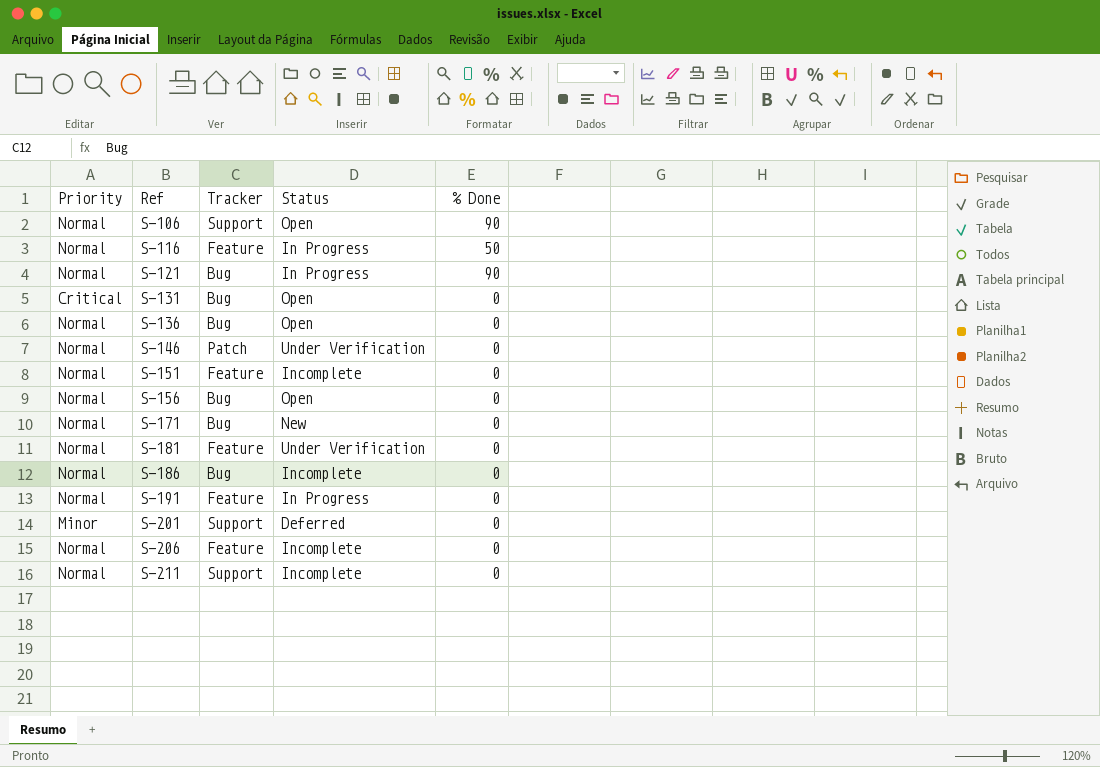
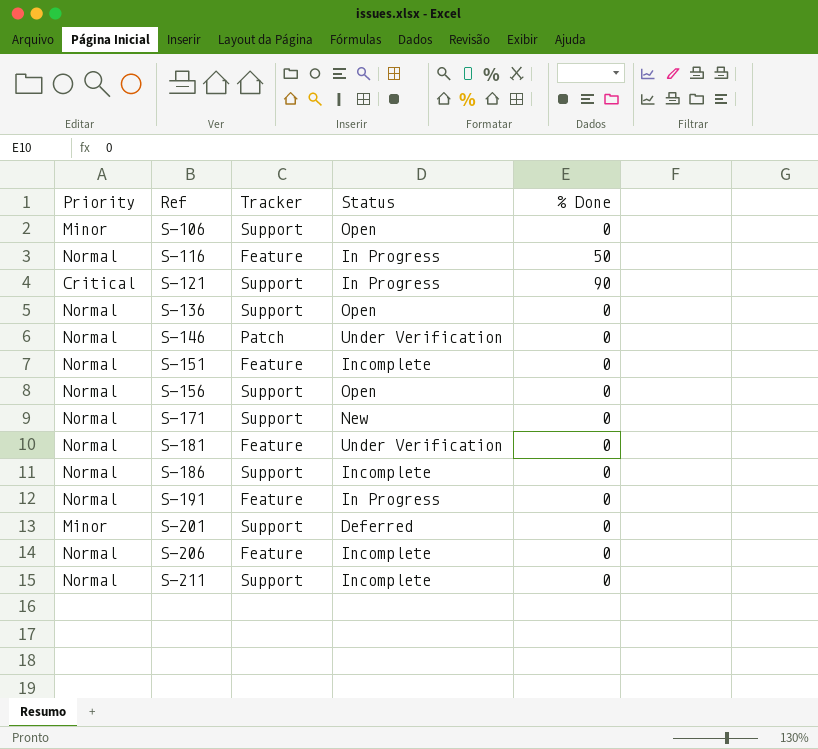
row S-131: Critical | Bug | Open | 0 -> none
S-106 | Priority: Normal -> Minor
S-106 | % Done: 90 -> 0
S-121 | Priority: Normal -> Critical
S-121 | Tracker: Bug -> Support
S-136 | Tracker: Bug -> Support
S-156 | Tracker: Bug -> Support
S-171 | Tracker: Bug -> Support
S-186 | Tracker: Bug -> Support

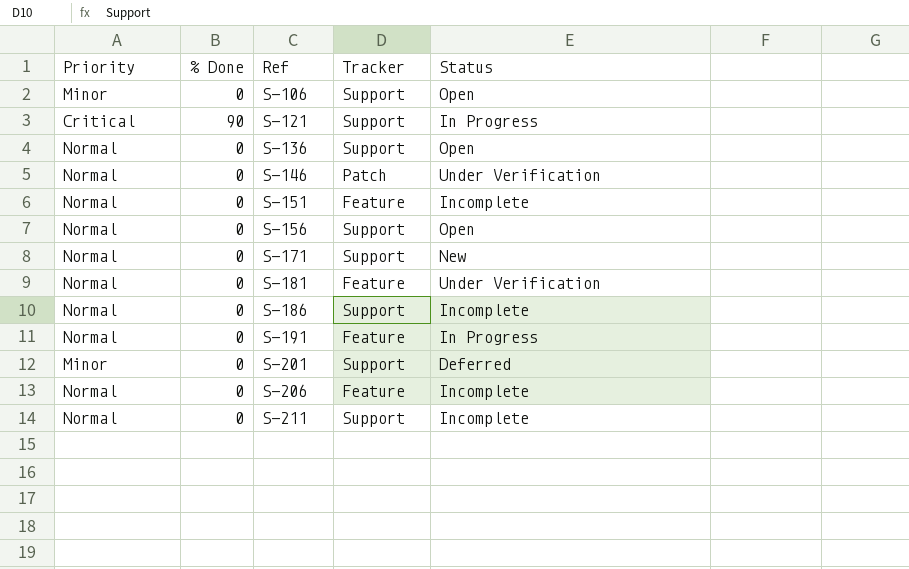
column % Done | position: 5 -> 2
row S-116: Normal | Feature | In Progress | 50 -> none

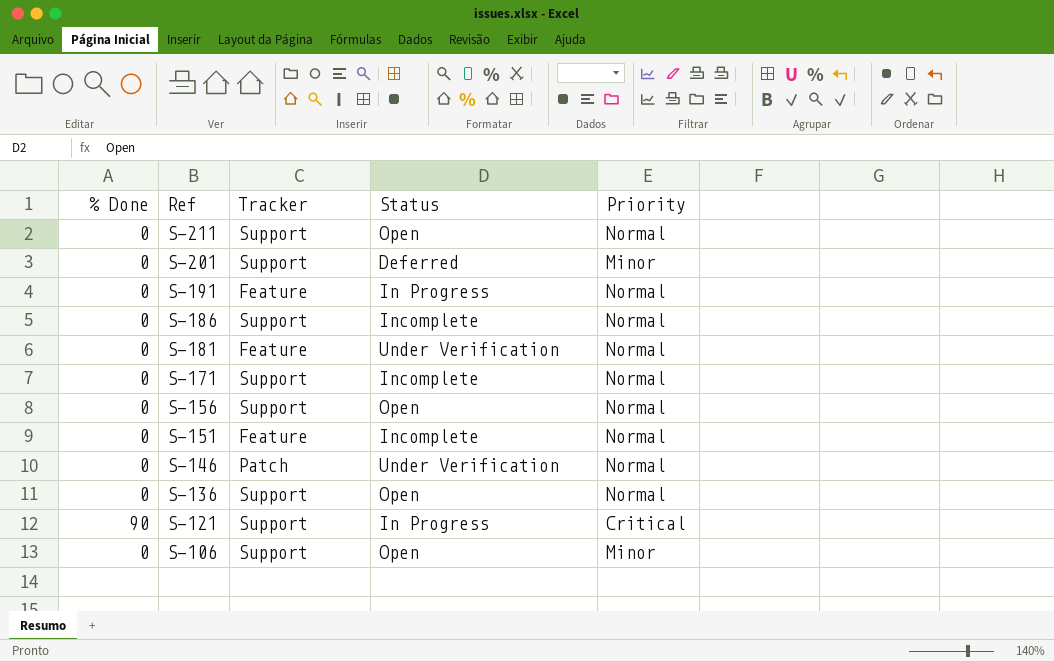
row order: Ref ascending -> Ref descending
column Priority | position: 1 -> 5
row S-206: Normal | 0 | Feature | Incomplete -> none
S-211 | Status: Incomplete -> Open
S-171 | Status: New -> Incomplete

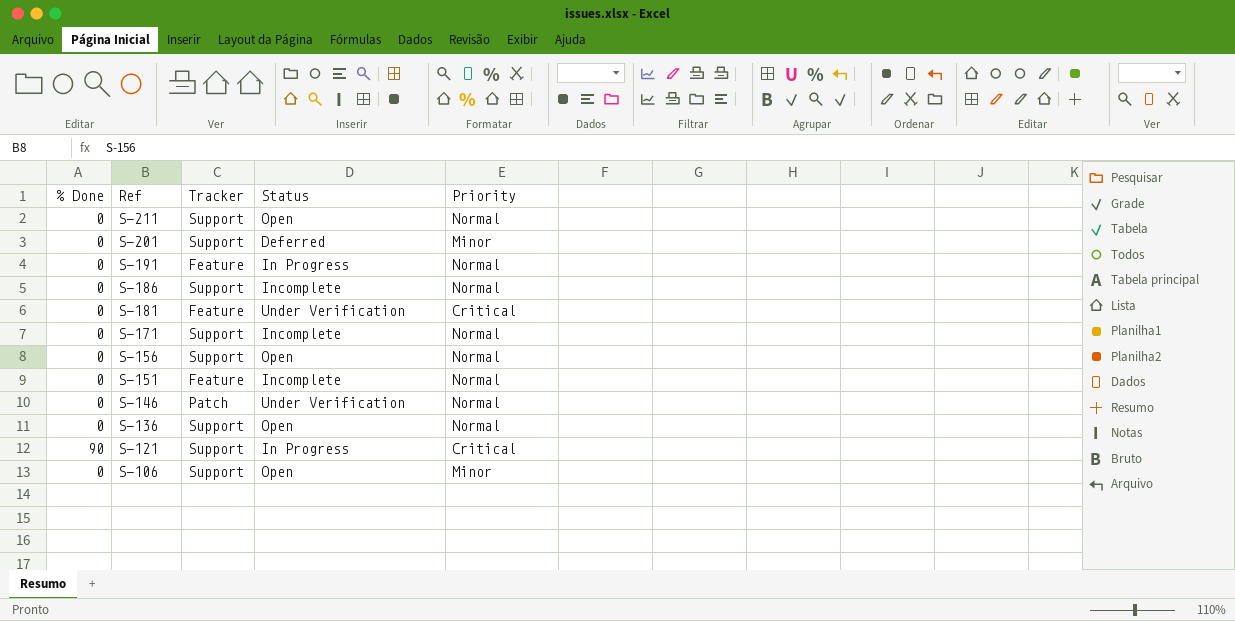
S-181 | Priority: Normal -> Critical

